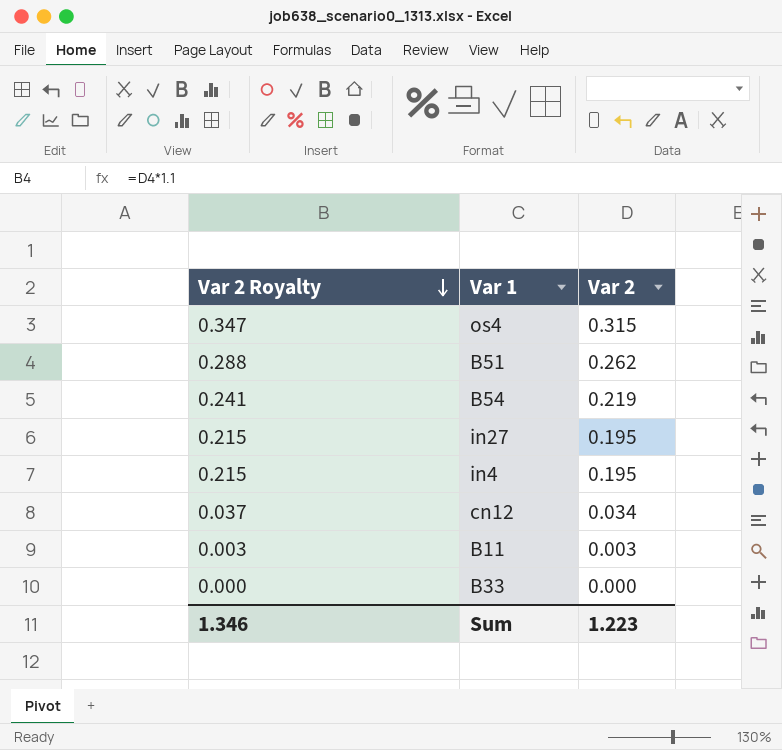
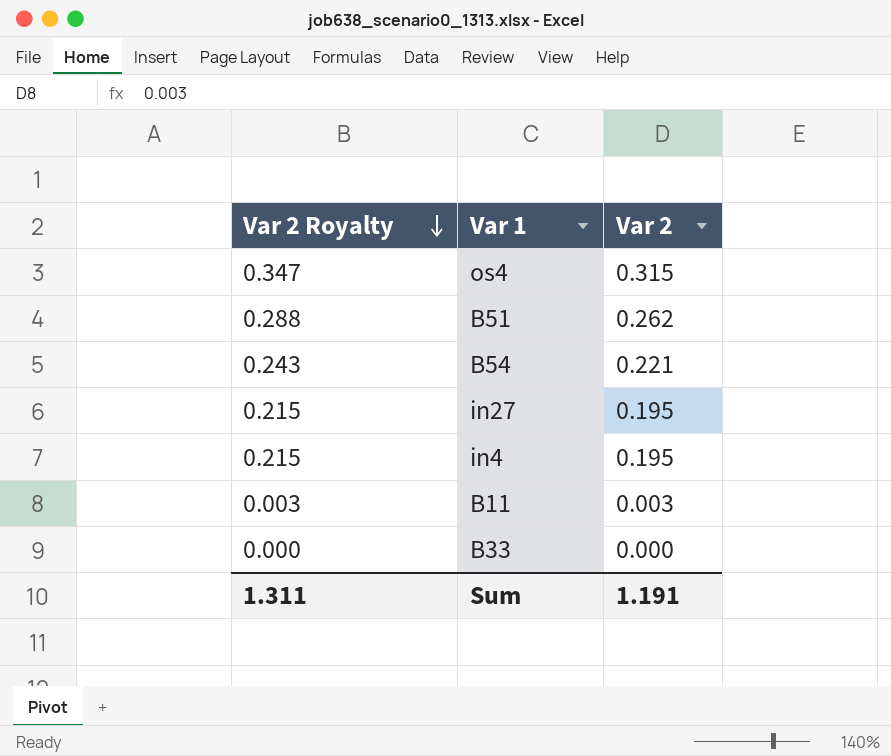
row cn12: 0.037 | 0.034 -> none
B54 | Var 2 Royalty: 0.241 -> 0.243
B54 | Var 2: 0.219 -> 0.221
Sum | Var 2 Royalty: 1.346 -> 1.311
Sum | Var 2: 1.223 -> 1.191

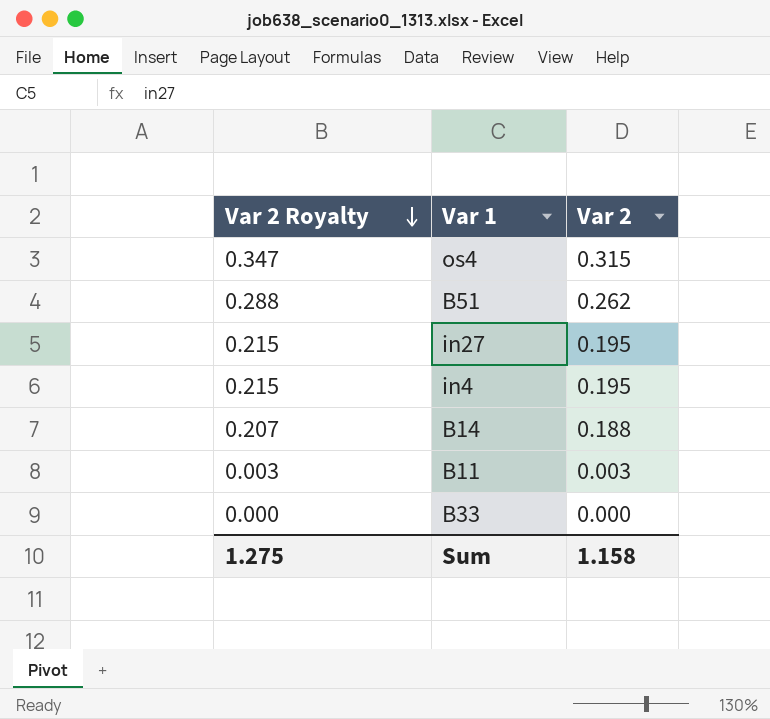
row B54: 0.243 | 0.221 -> none
row B14: none -> 0.207 | 0.188
Sum | Var 2 Royalty: 1.311 -> 1.275
Sum | Var 2: 1.191 -> 1.158

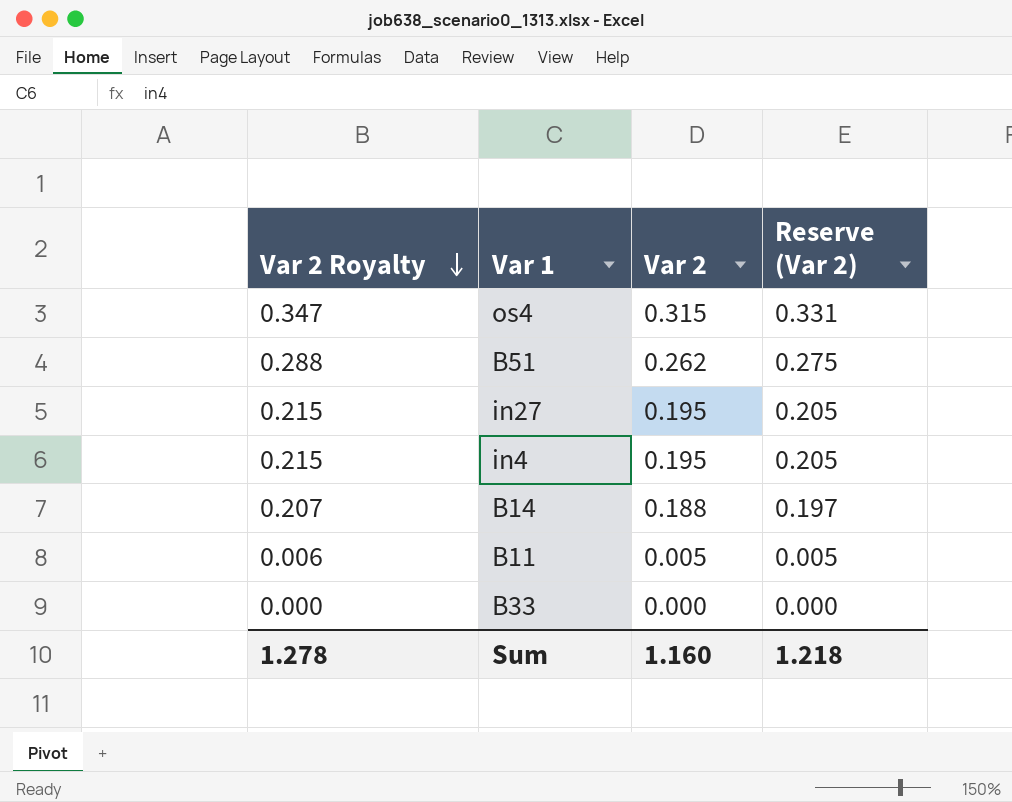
column Reserve (Var 2) | formula: none -> [Var 2] * 1.05
B11 | Var 2 Royalty: 0.003 -> 0.006
B11 | Var 2: 0.003 -> 0.005
Sum | Var 2 Royalty: 1.275 -> 1.278
Sum | Var 2: 1.158 -> 1.160

